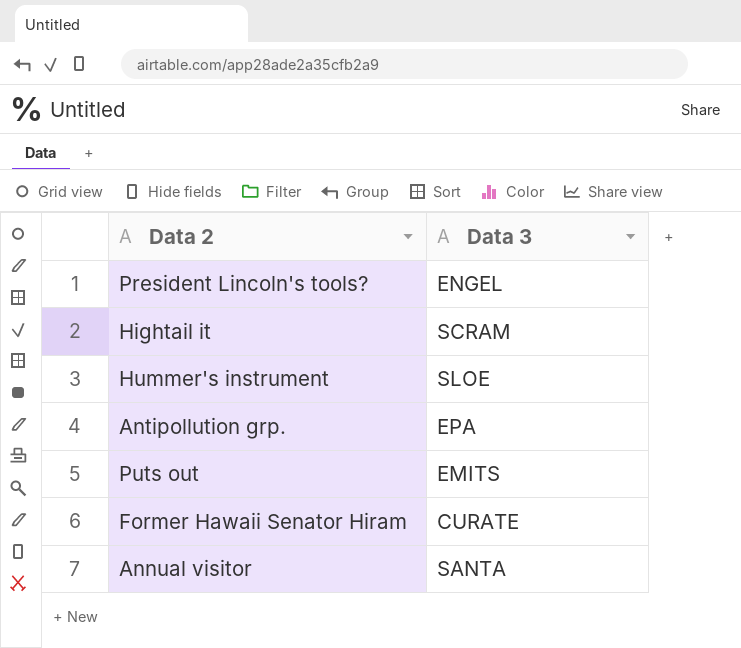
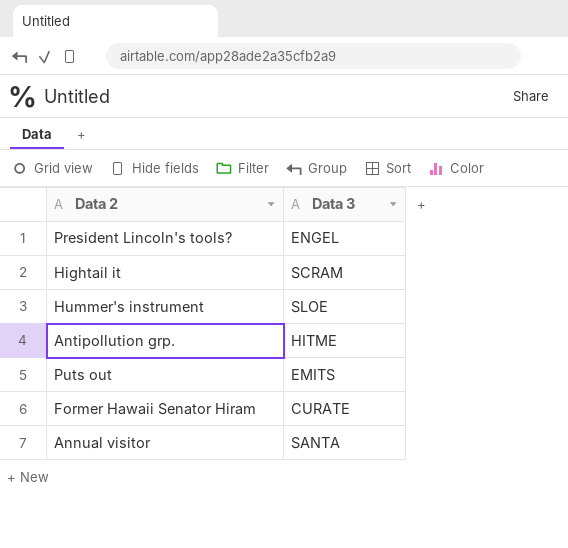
Antipollution grp. | Data 3: EPA -> HITME

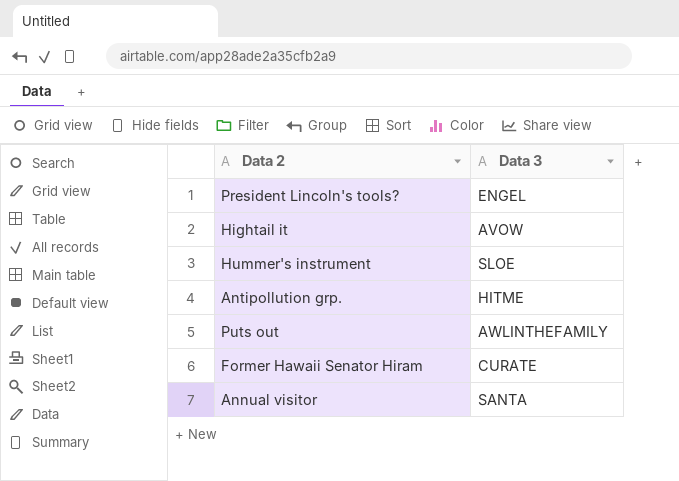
Hightail it | Data 3: SCRAM -> AVOW
Puts out | Data 3: EMITS -> AWLINTHEFAMILY

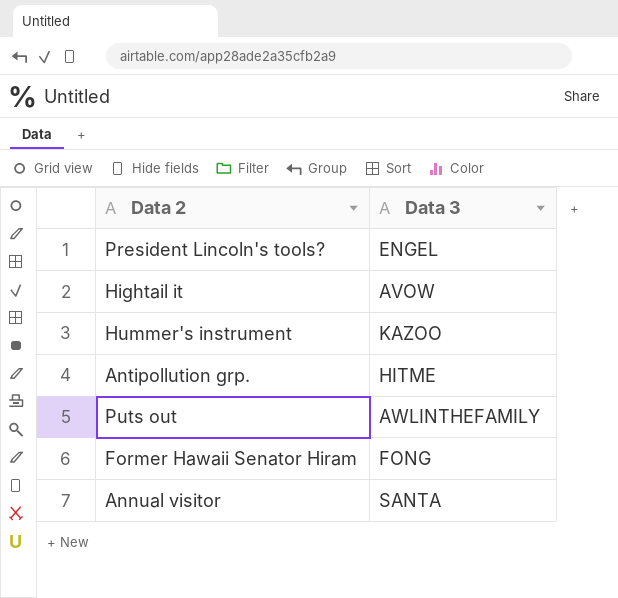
Hummer's instrument | Data 3: SLOE -> KAZOO
Former Hawaii Senator Hiram | Data 3: CURATE -> FONG

